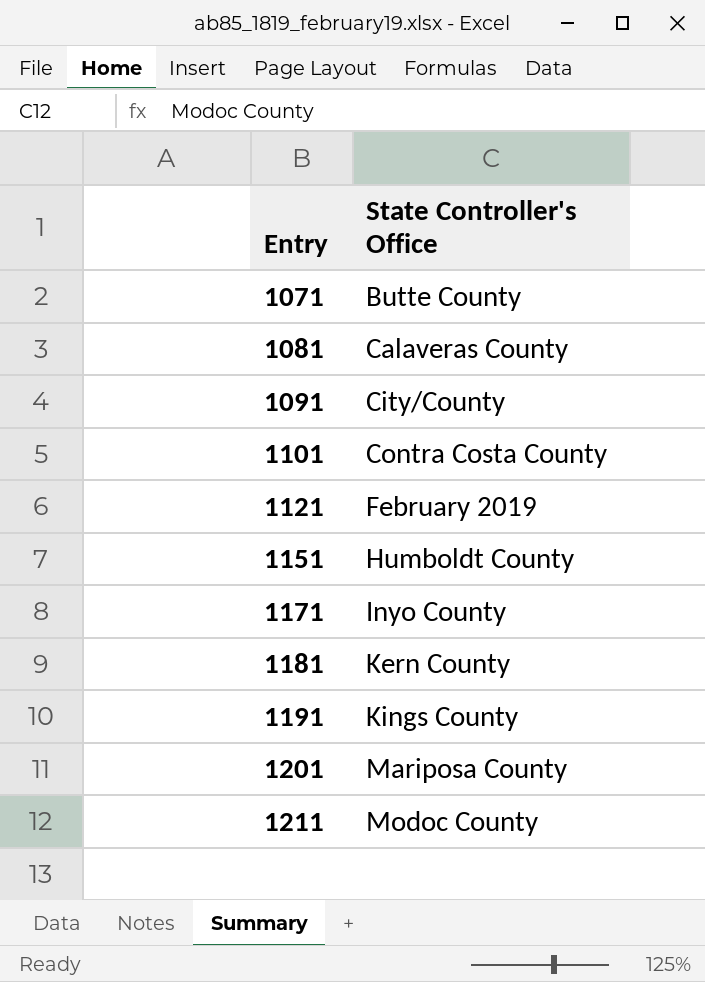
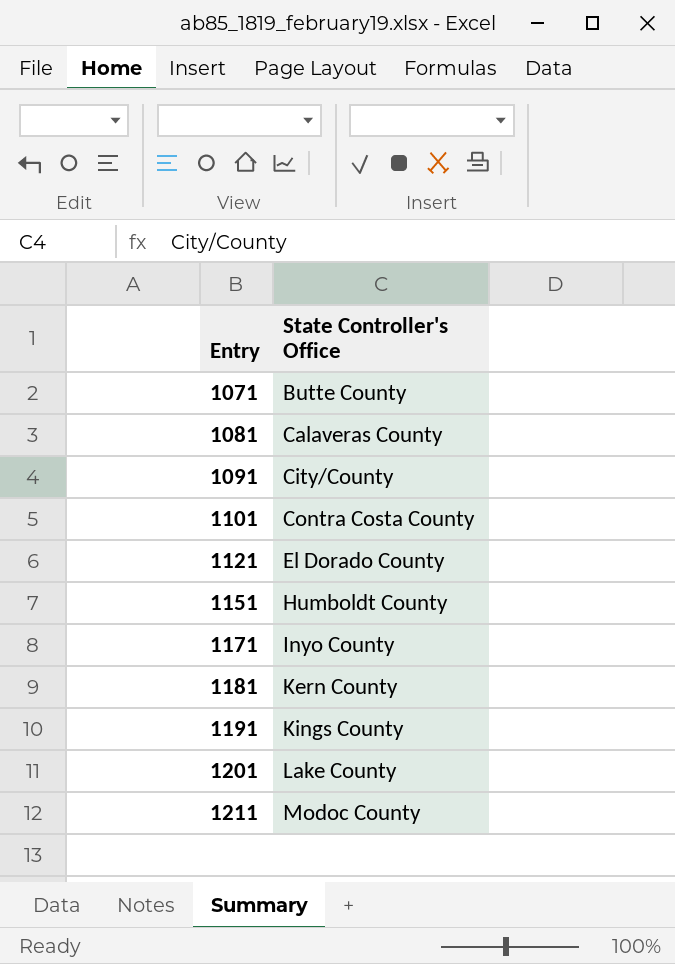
1121 | State Controller's Office: February 2019 -> El Dorado County
1201 | State Controller's Office: Mariposa County -> Lake County

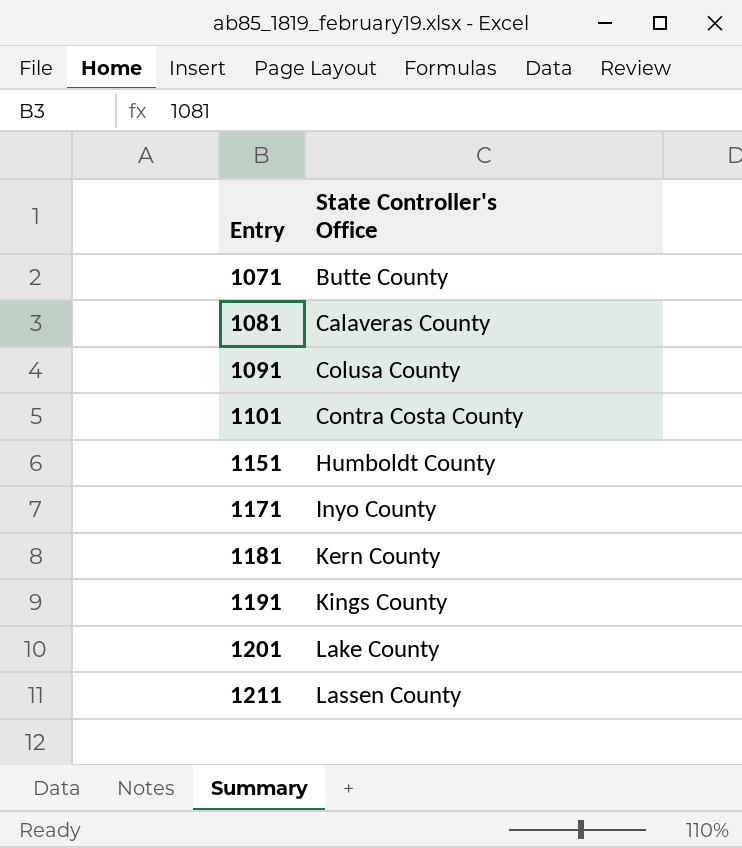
row 1121: El Dorado County -> none
1091 | State Controller's Office: City/County -> Colusa County
1211 | State Controller's Office: Modoc County -> Lassen County

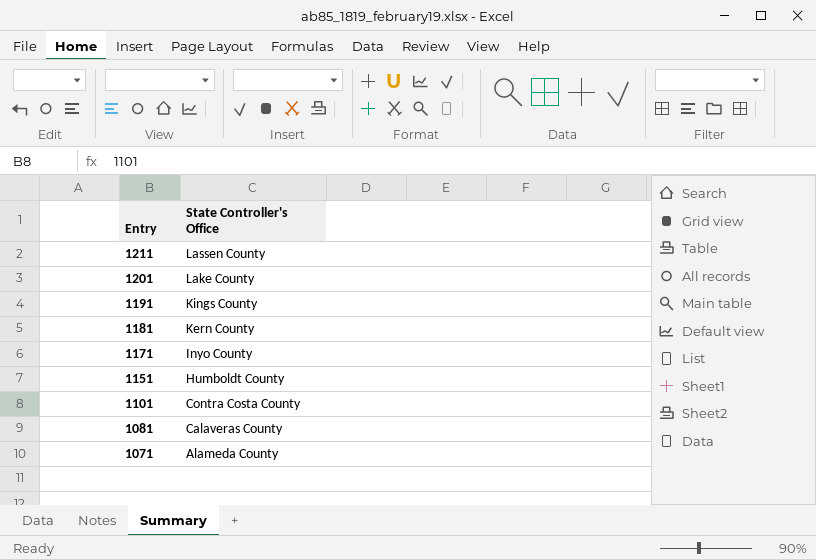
row order: Entry ascending -> Entry descending
row 1091: Colusa County -> none
1071 | State Controller's Office: Butte County -> Alameda County

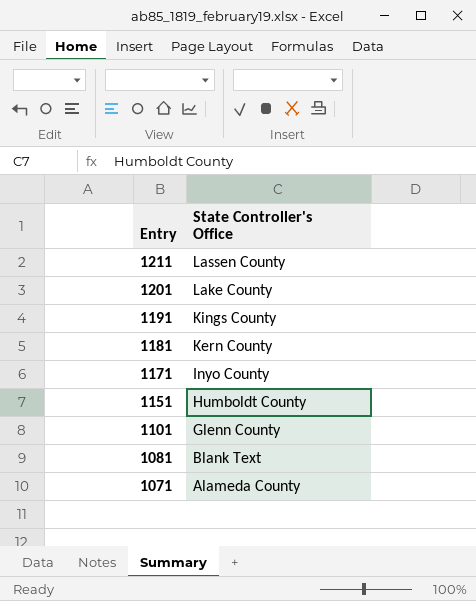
1101 | State Controller's Office: Contra Costa County -> Glenn County
1081 | State Controller's Office: Calaveras County -> Blank Text

